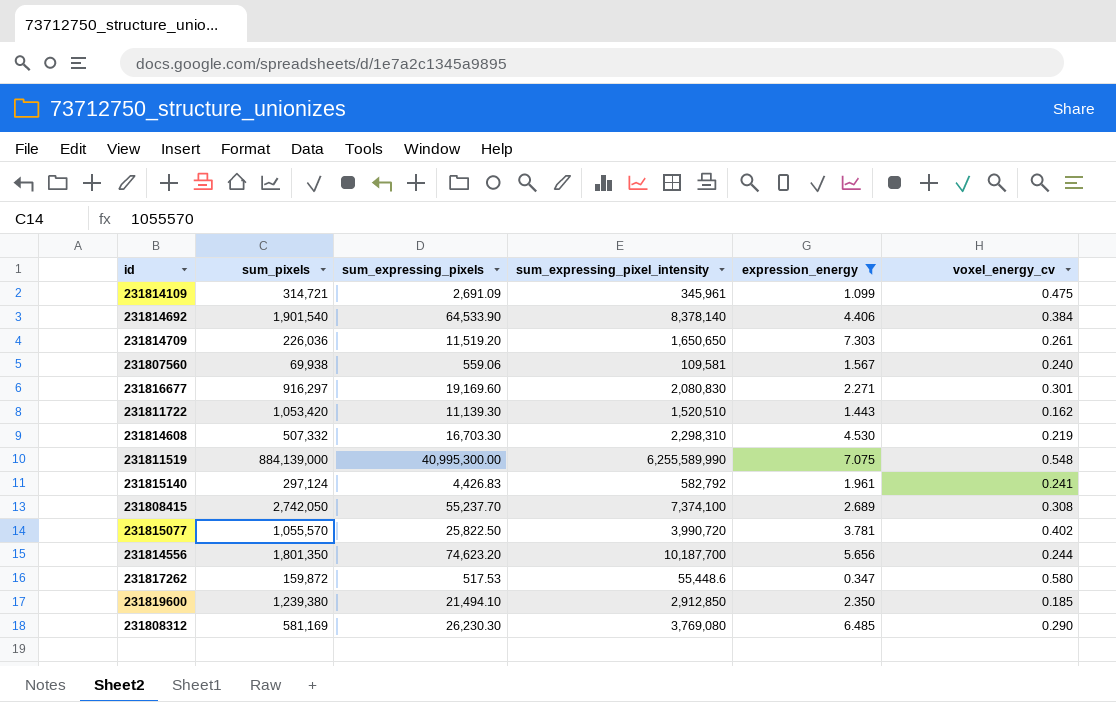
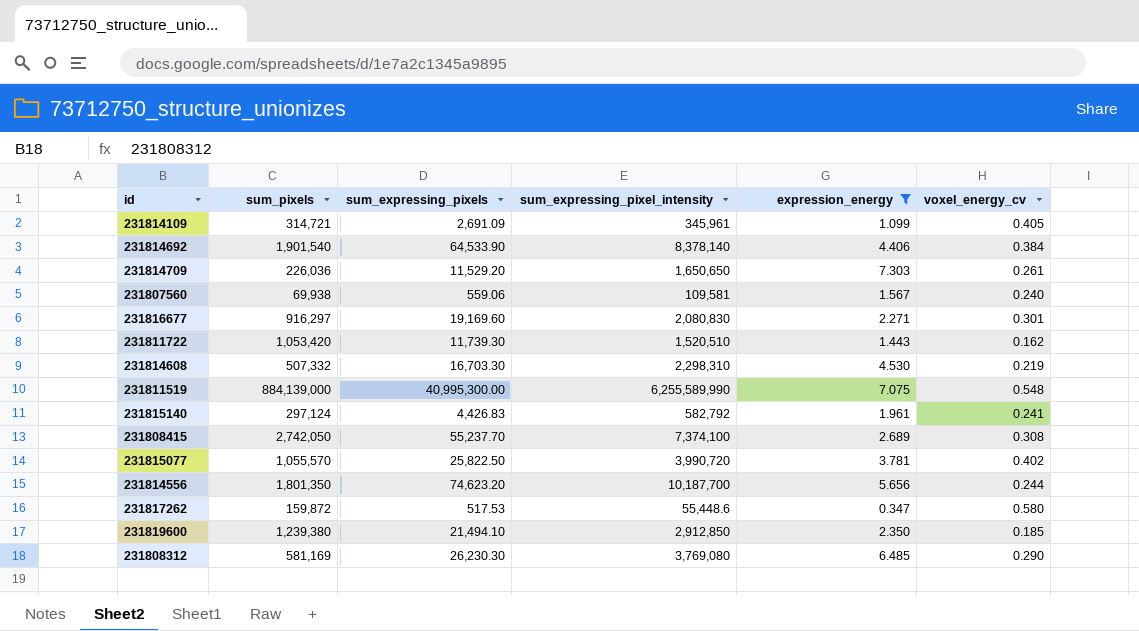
231814109 | voxel_energy_cv: 0.475 -> 0.405
231814709 | sum_expressing_pixels: 11,519.20 -> 11,529.20
231811722 | sum_expressing_pixels: 11,139.30 -> 11,739.30

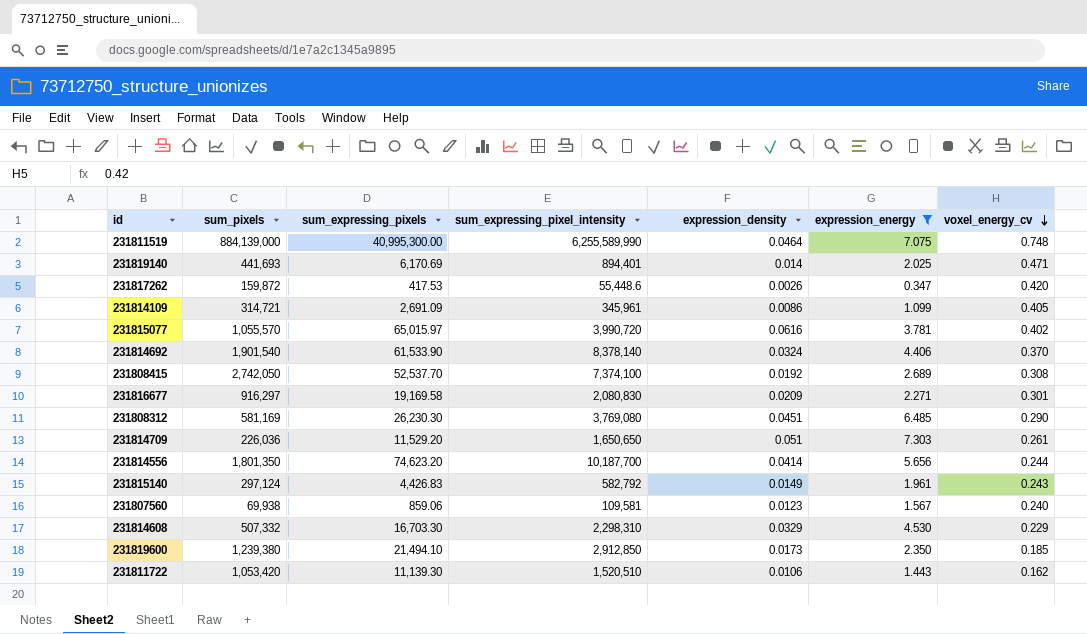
row order: none -> voxel_energy_cv descending
column expression_density | formula: none -> [sum_expressing_pixels] / [sum_pixels]
231811519 | voxel_energy_cv: 0.548 -> 0.748
row 231819140: none -> 441,693 | 6,170.69 | 894,401 | 0.014 | 2.025 | 0.471
231817262 | sum_expressing_pixels: 517.53 -> 417.53
231817262 | voxel_energy_cv: 0.580 -> 0.420
231815077 | sum_expressing_pixels: 25,822.50 -> 65,015.97
231814692 | sum_expressing_pixels: 64,533.90 -> 61,533.90
231814692 | voxel_energy_cv: 0.384 -> 0.370
231808415 | sum_expressing_pixels: 55,237.70 -> 52,537.70
231816677 | sum_expressing_pixels: 19,169.60 -> 19,169.58
231815140 | voxel_energy_cv: 0.241 -> 0.243
231807560 | sum_expressing_pixels: 559.06 -> 859.06
231814608 | voxel_energy_cv: 0.219 -> 0.229
231811722 | sum_expressing_pixels: 11,739.30 -> 11,139.30

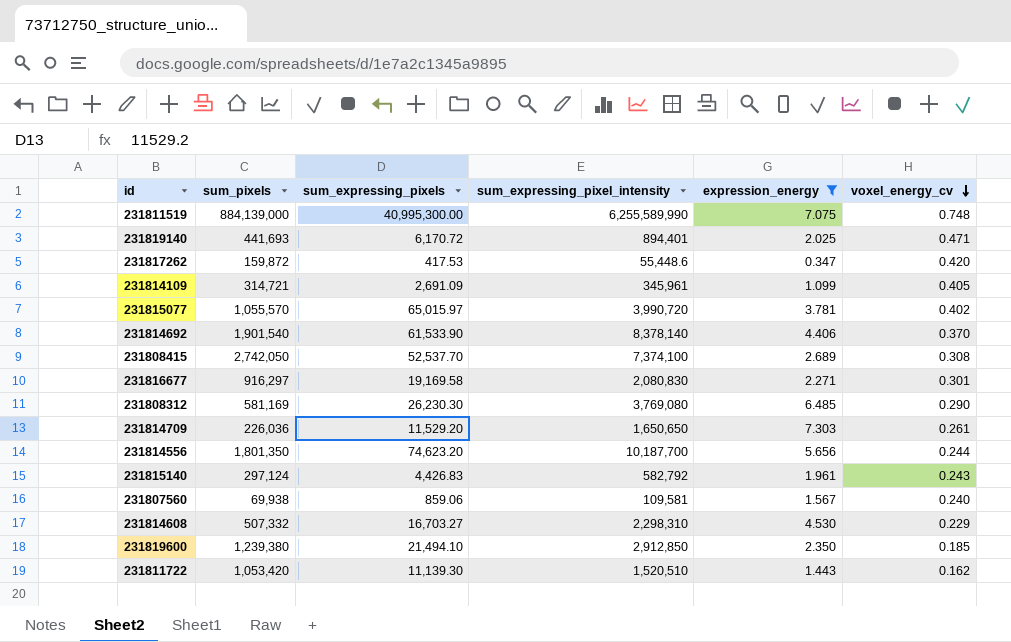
column expression_density | formula: [sum_expressing_pixels] / [sum_pixels] -> none
231819140 | sum_expressing_pixels: 6,170.69 -> 6,170.72
231814608 | sum_expressing_pixels: 16,703.30 -> 16,703.27

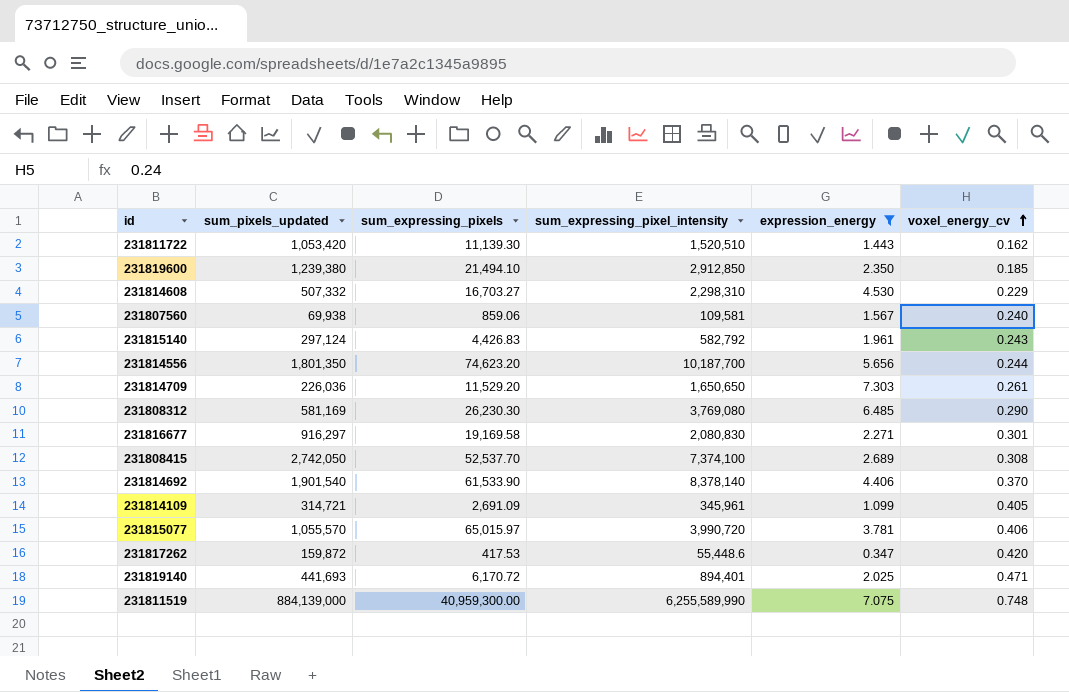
row order: voxel_energy_cv descending -> voxel_energy_cv ascending
column name: sum_pixels -> sum_pixels_updated
231815077 | voxel_energy_cv: 0.402 -> 0.406
231811519 | sum_expressing_pixels: 40,995,300.00 -> 40,959,300.00

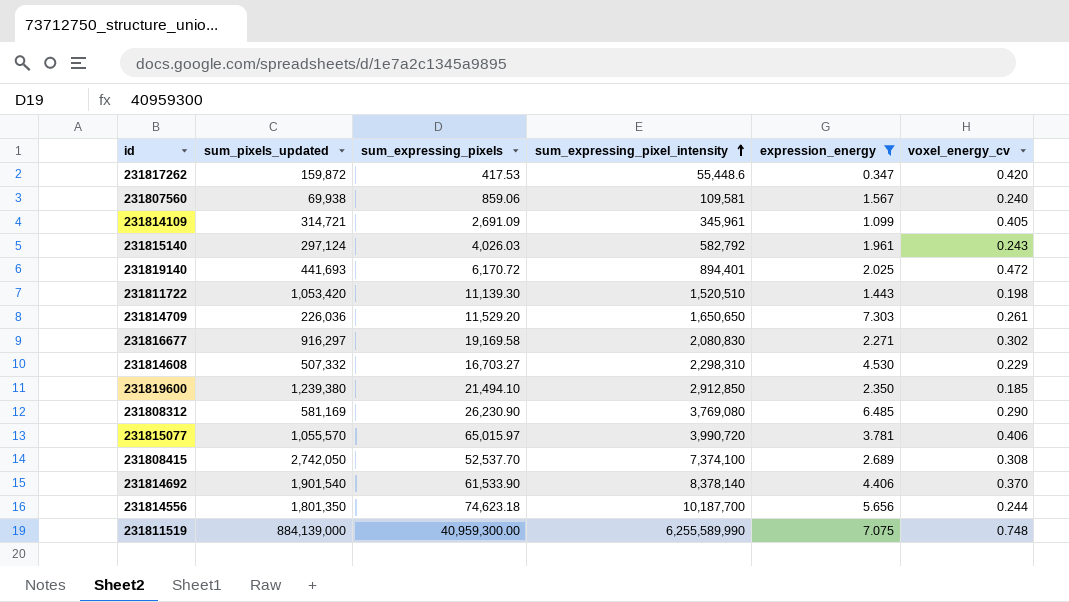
row order: voxel_energy_cv ascending -> sum_expressing_pixel_intensity ascending
231815140 | sum_expressing_pixels: 4,426.83 -> 4,026.03
231819140 | voxel_energy_cv: 0.471 -> 0.472
231811722 | voxel_energy_cv: 0.162 -> 0.198
231816677 | voxel_energy_cv: 0.301 -> 0.302
231808312 | sum_expressing_pixels: 26,230.30 -> 26,230.90
231814556 | sum_expressing_pixels: 74,623.20 -> 74,623.18

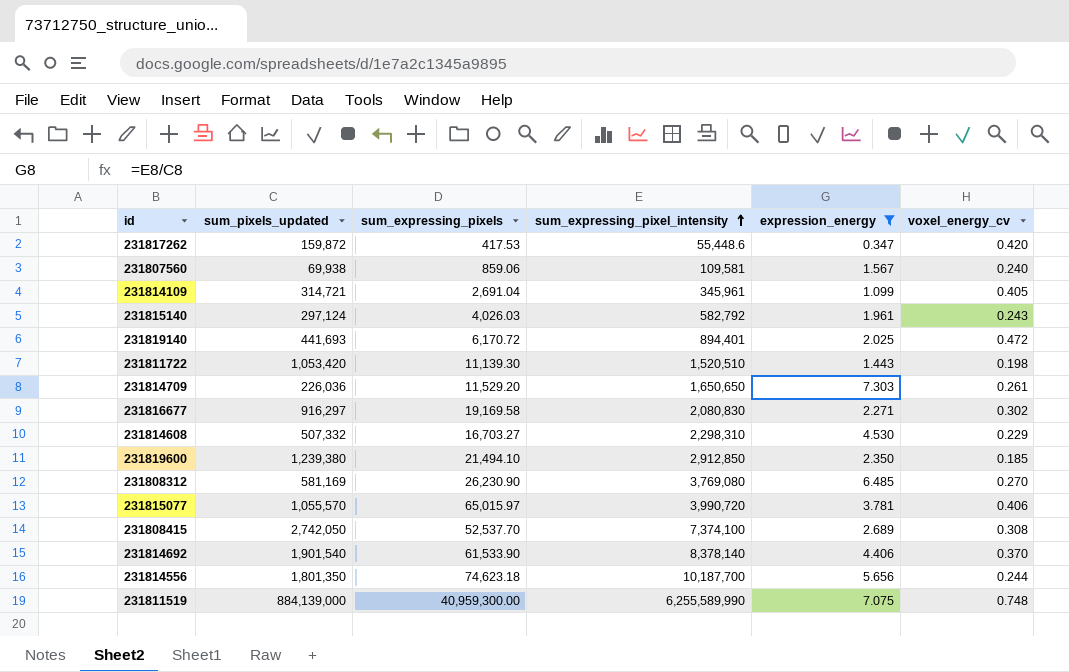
231814109 | sum_expressing_pixels: 2,691.09 -> 2,691.04
231808312 | voxel_energy_cv: 0.290 -> 0.270

